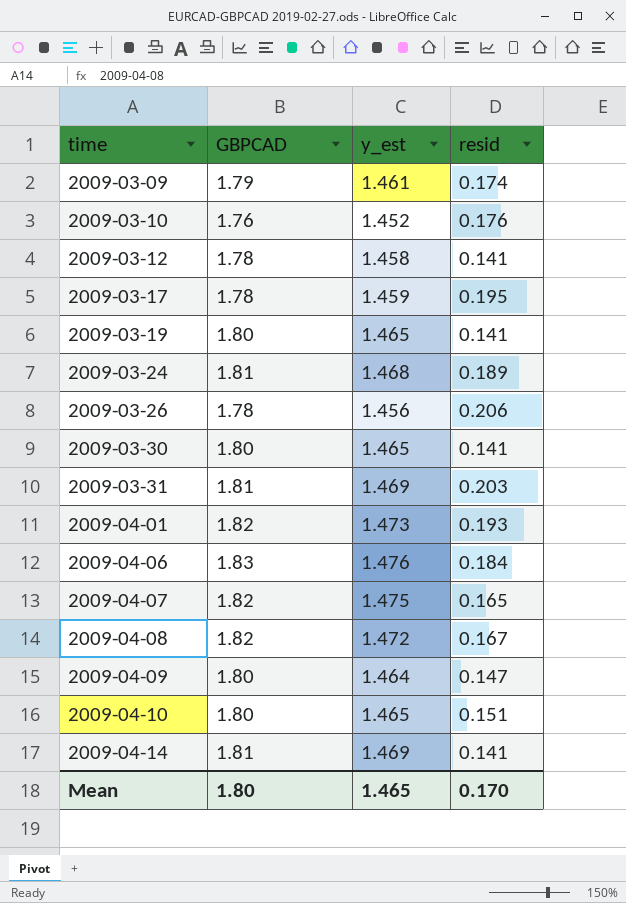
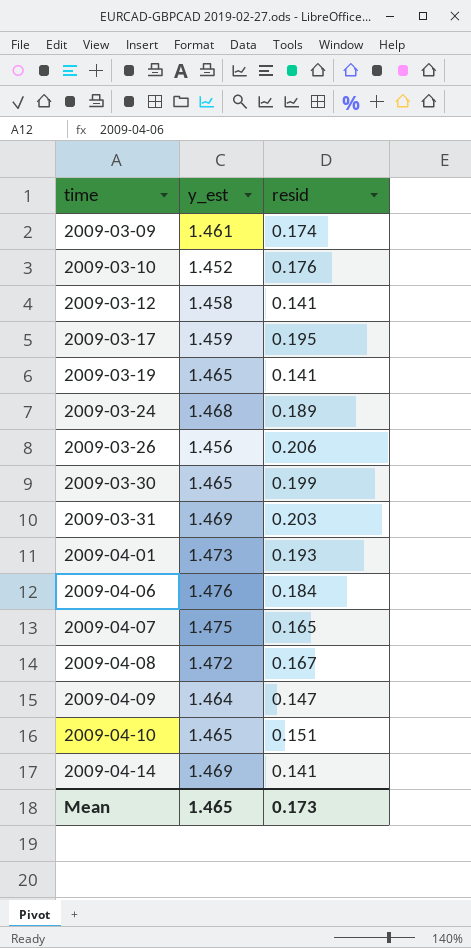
column GBPCAD | position: 2 -> none
2009-03-30 | resid: 0.141 -> 0.199
Mean | resid: 0.170 -> 0.173

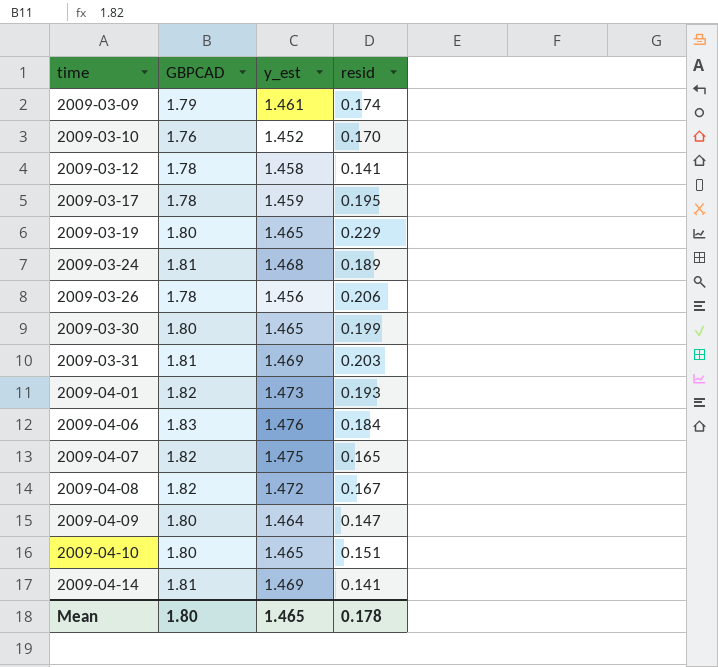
column GBPCAD | position: none -> 2
2009-03-10 | resid: 0.176 -> 0.170
2009-03-19 | resid: 0.141 -> 0.229
Mean | resid: 0.173 -> 0.178

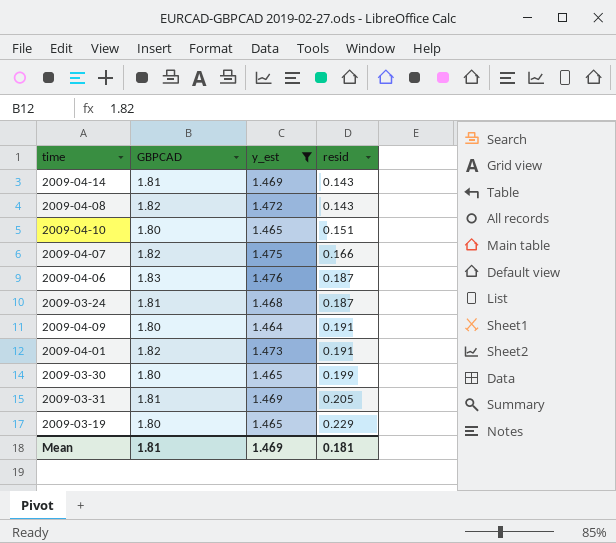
filter: none -> y_est >= 1.464
row order: time ascending -> resid ascending
2009-04-14 | resid: 0.141 -> 0.143
2009-04-08 | resid: 0.167 -> 0.143
2009-04-07 | resid: 0.165 -> 0.166
2009-04-06 | resid: 0.184 -> 0.187
2009-03-24 | resid: 0.189 -> 0.187
2009-04-09 | resid: 0.147 -> 0.191
2009-04-01 | resid: 0.193 -> 0.191
2009-03-31 | resid: 0.203 -> 0.205
Mean | GBPCAD: 1.80 -> 1.81
Mean | y_est: 1.465 -> 1.469
Mean | resid: 0.178 -> 0.181

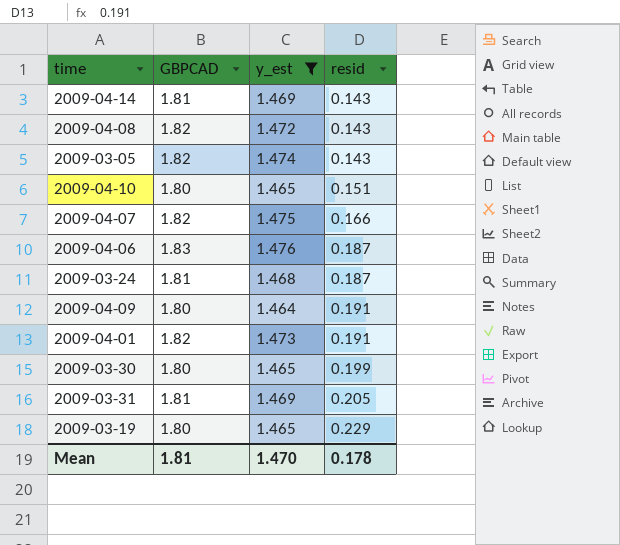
row 2009-03-05: none -> 1.82 | 1.474 | 0.143
Mean | y_est: 1.469 -> 1.470
Mean | resid: 0.181 -> 0.178

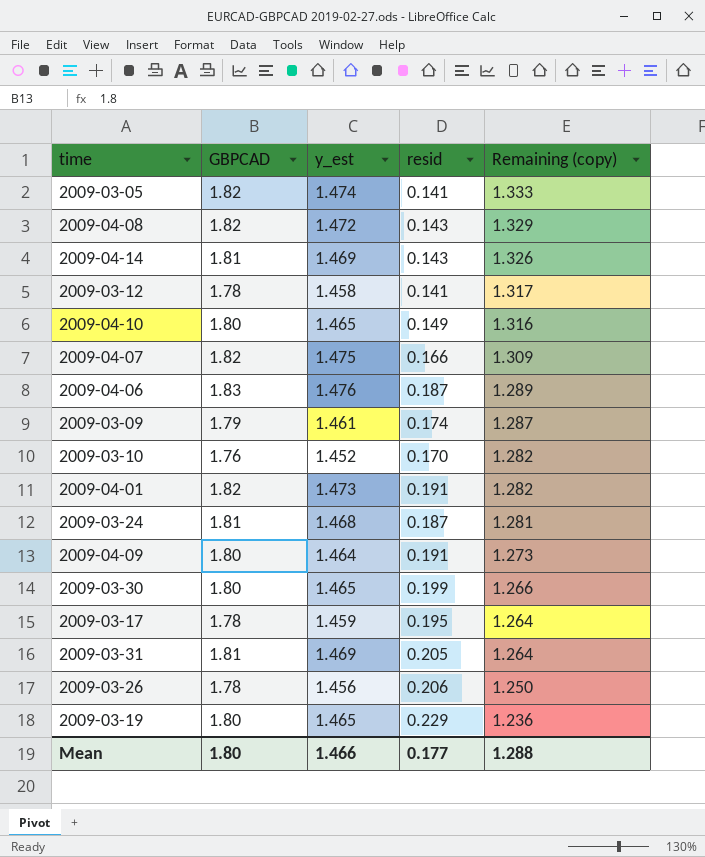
filter: y_est >= 1.464 -> none
row order: resid ascending -> Remaining (copy) descending
column Remaining (copy) | formula: none -> [y_est] - [resid]
2009-03-05 | resid: 0.143 -> 0.141
2009-04-10 | resid: 0.151 -> 0.149
Mean | GBPCAD: 1.81 -> 1.80
Mean | y_est: 1.470 -> 1.466
Mean | resid: 0.178 -> 0.177

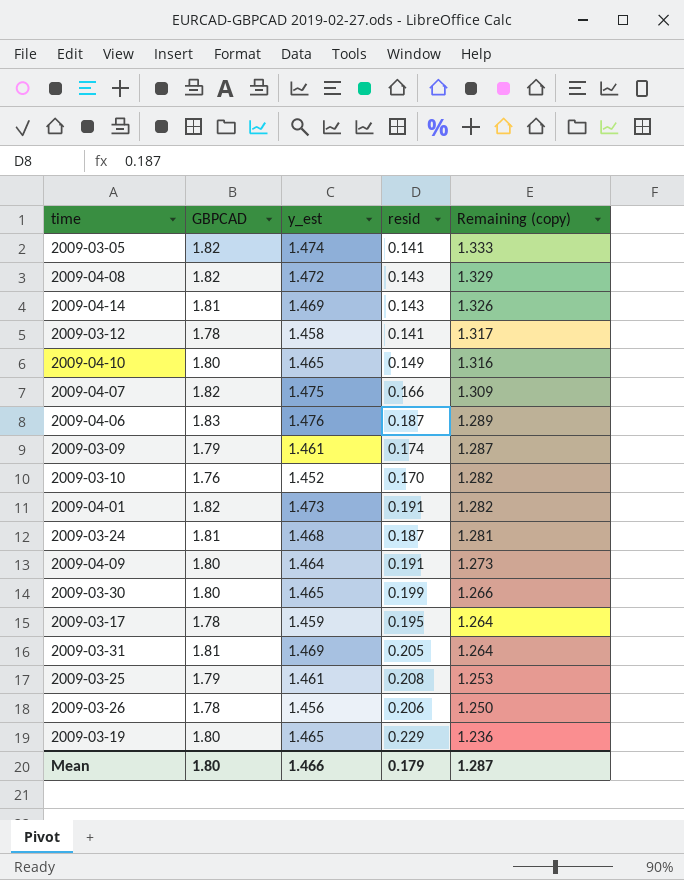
row 2009-03-25: none -> 1.79 | 1.461 | 0.208 | 1.253
Mean | resid: 0.177 -> 0.179
Mean | Remaining (copy): 1.288 -> 1.287

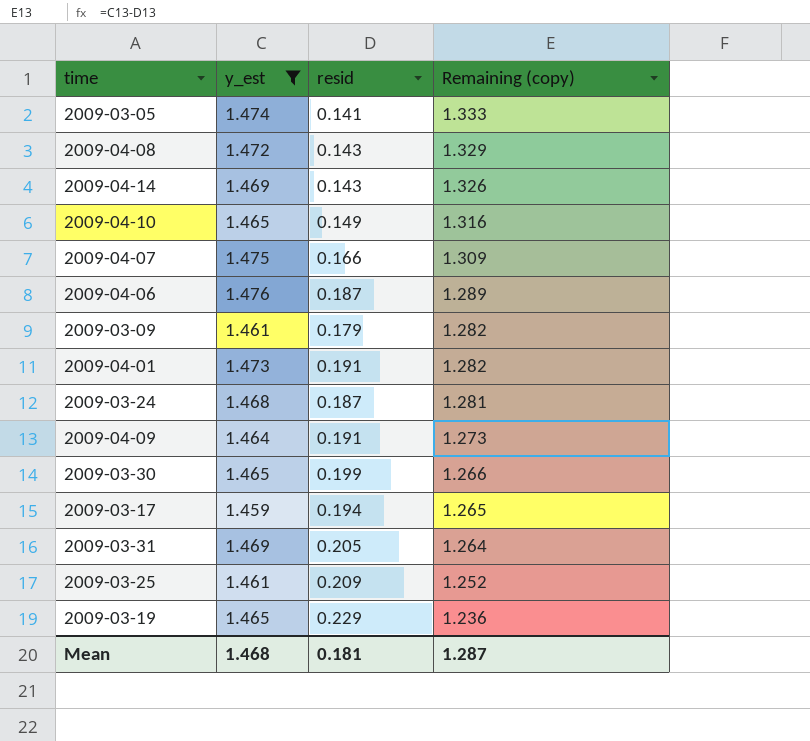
filter: none -> y_est >= 1.459
column GBPCAD | position: 2 -> none
2009-03-09 | resid: 0.174 -> 0.179
2009-03-09 | Remaining (copy): 1.287 -> 1.282
2009-03-17 | resid: 0.195 -> 0.194
2009-03-17 | Remaining (copy): 1.264 -> 1.265
2009-03-25 | resid: 0.208 -> 0.209
2009-03-25 | Remaining (copy): 1.253 -> 1.252
Mean | y_est: 1.466 -> 1.468
Mean | resid: 0.179 -> 0.181

